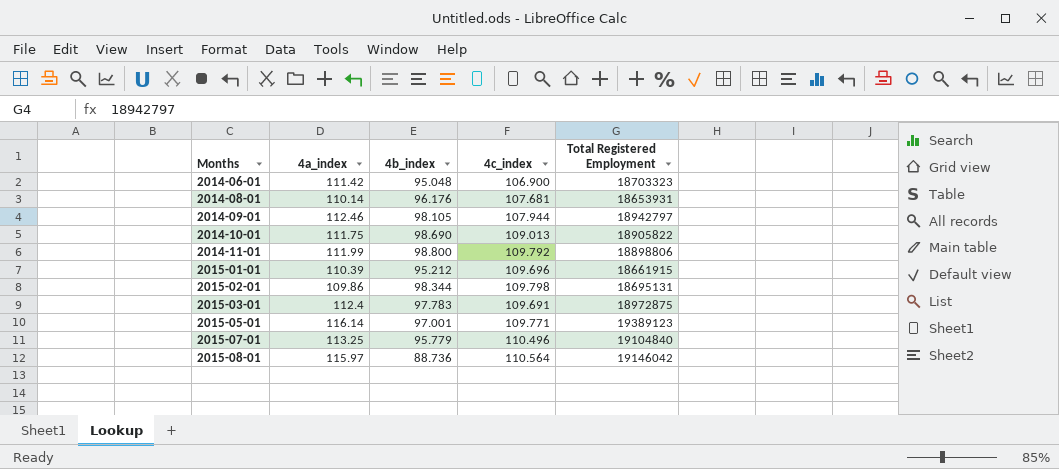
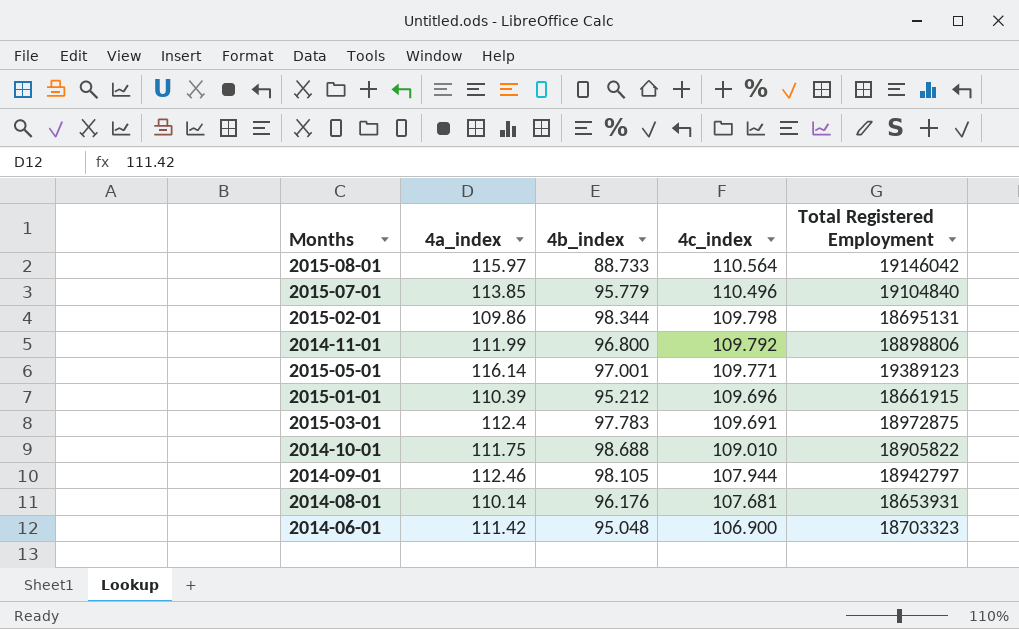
row order: Months ascending -> 4c_index descending
2015-08-01 | 4b_index: 88.736 -> 88.733
2015-07-01 | 4a_index: 113.25 -> 113.85
2014-11-01 | 4b_index: 98.800 -> 96.800
2014-10-01 | 4b_index: 98.690 -> 98.688
2014-10-01 | 4c_index: 109.013 -> 109.010

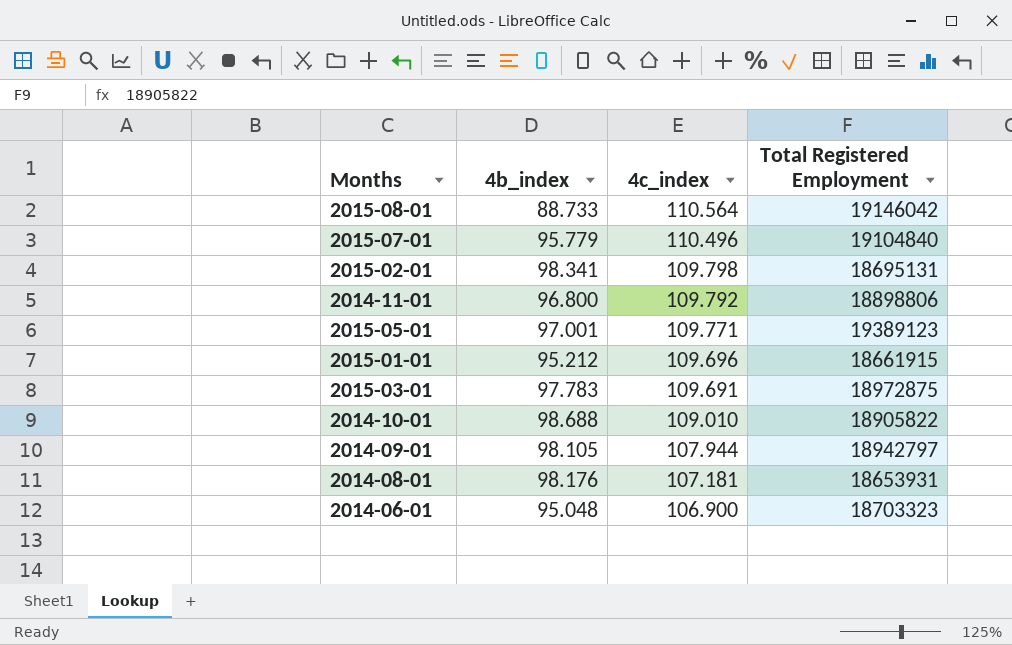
column 4a_index | position: 2 -> none
2015-02-01 | 4b_index: 98.344 -> 98.341
2014-08-01 | 4b_index: 96.176 -> 98.176
2014-08-01 | 4c_index: 107.681 -> 107.181

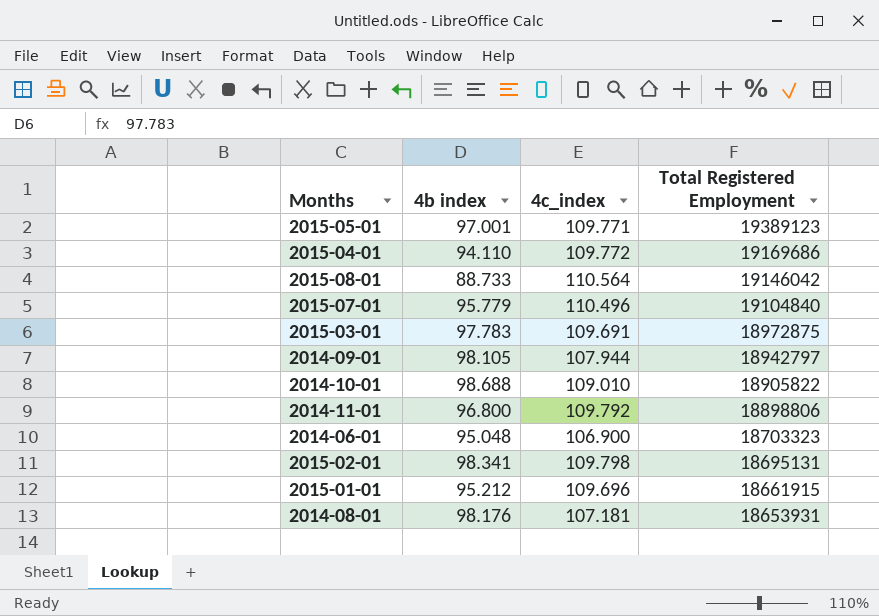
row order: 4c_index descending -> Total Registered Employment descending
column name: 4b_index -> 4b index
row 2015-04-01: none -> 94.110 | 109.772 | 19169686

